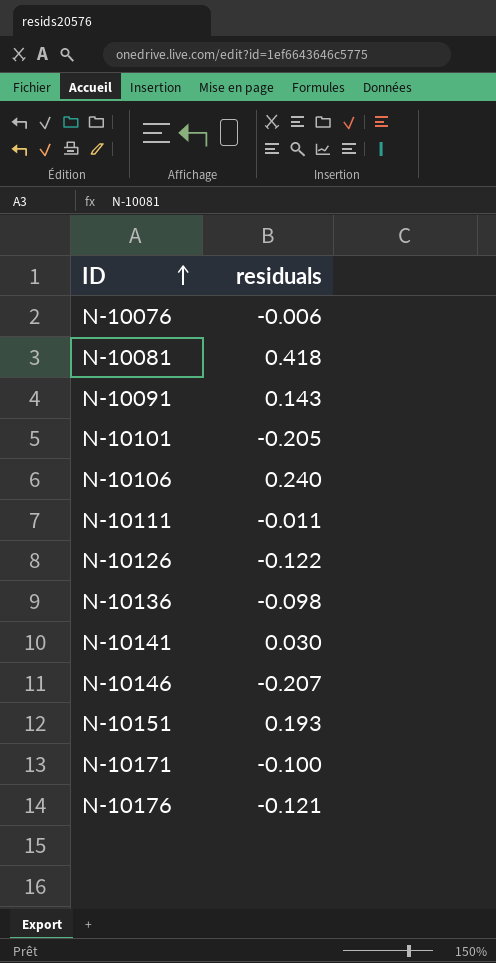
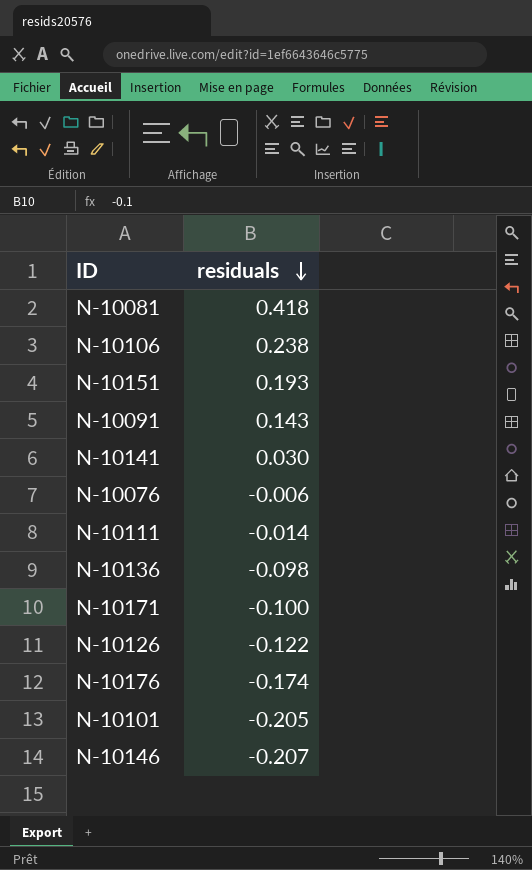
row order: ID ascending -> residuals descending
N-10106 | residuals: 0.240 -> 0.238
N-10111 | residuals: -0.011 -> -0.014
N-10176 | residuals: -0.121 -> -0.174

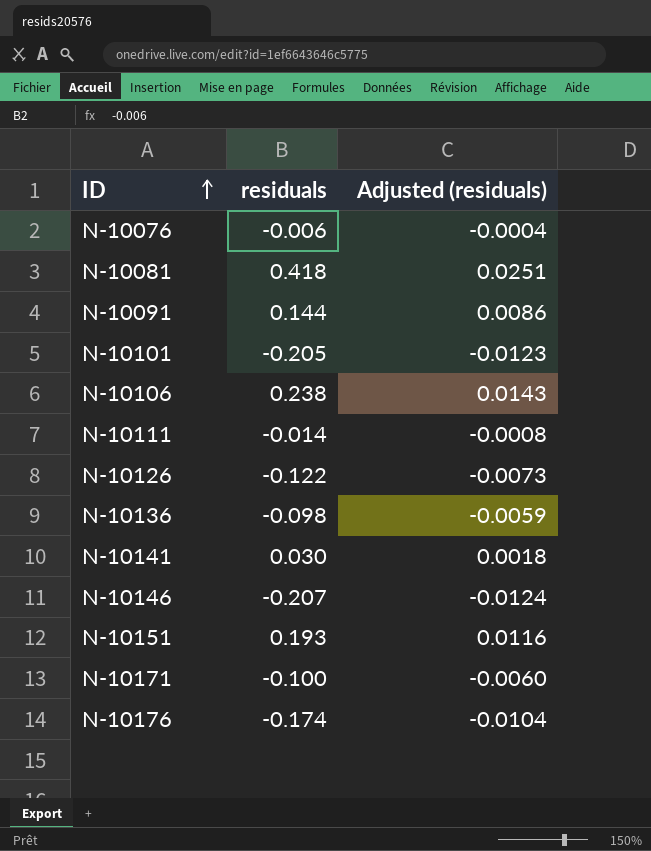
row order: residuals descending -> ID ascending
column Adjusted (residuals) | formula: none -> [residuals] * 0.06
N-10091 | residuals: 0.143 -> 0.144

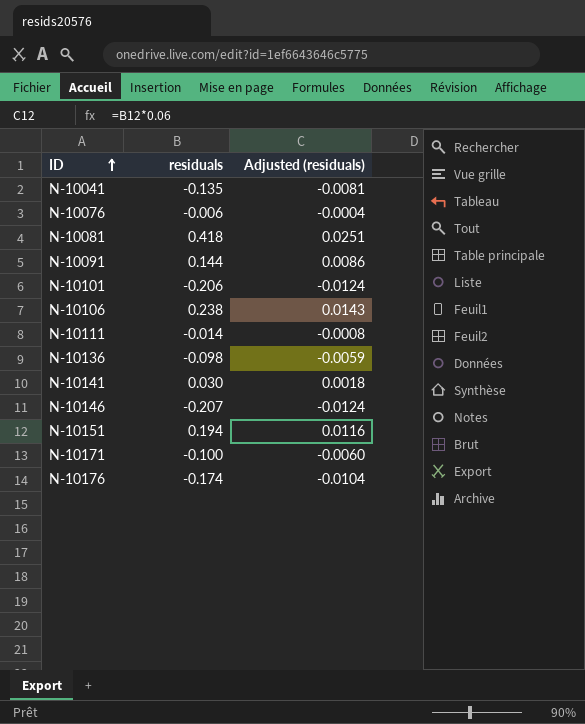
row N-10126: -0.122 | -0.0073 -> none
row N-10041: none -> -0.135 | -0.0081
N-10101 | residuals: -0.205 -> -0.206
N-10101 | Adjusted (residuals): -0.0123 -> -0.0124
N-10151 | residuals: 0.193 -> 0.194

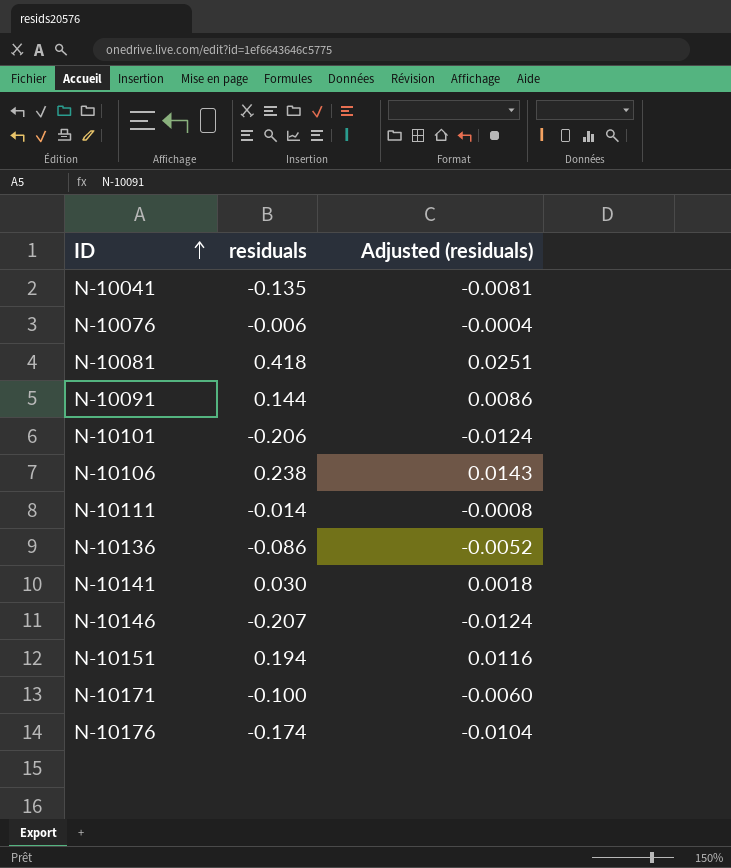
N-10136 | residuals: -0.098 -> -0.086
N-10136 | Adjusted (residuals): -0.0059 -> -0.0052

